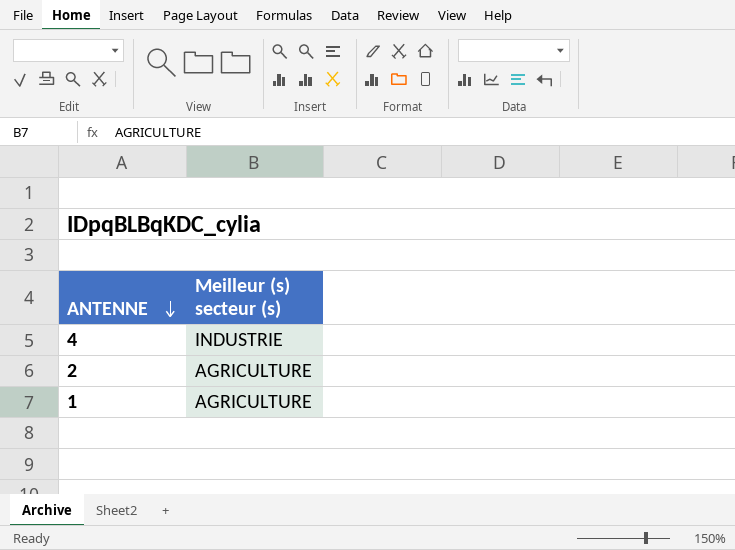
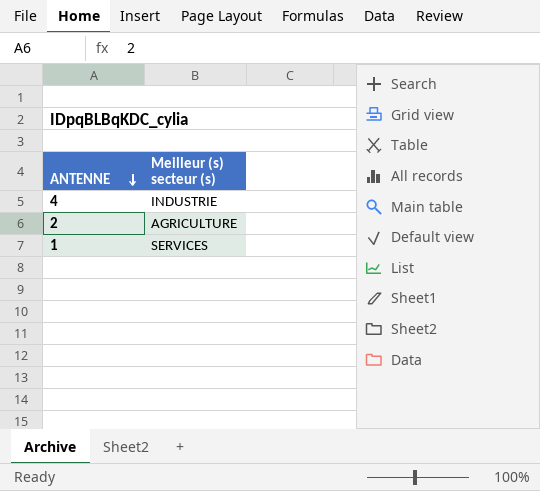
1 | Meilleur (s) secteur (s): AGRICULTURE -> SERVICES

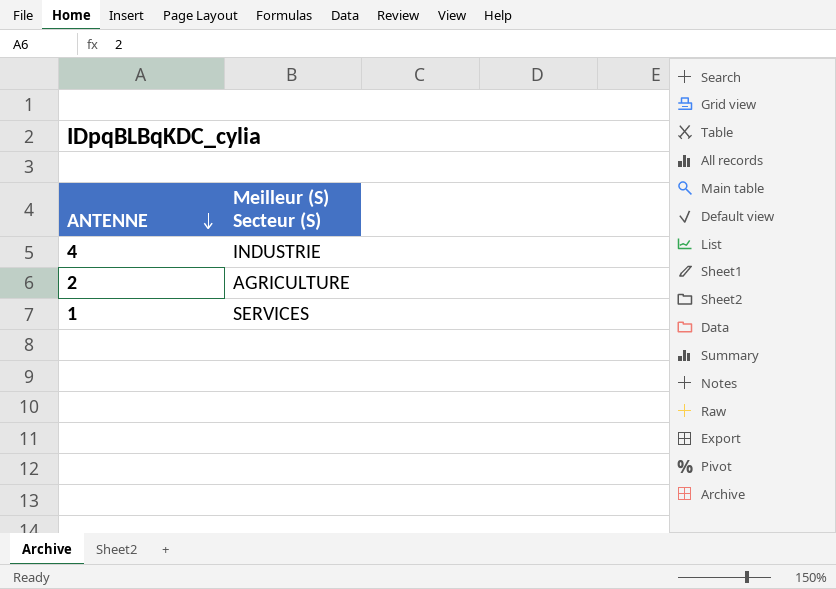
column name: Meilleur (s) secteur (s) -> Meilleur (S) Secteur (S)

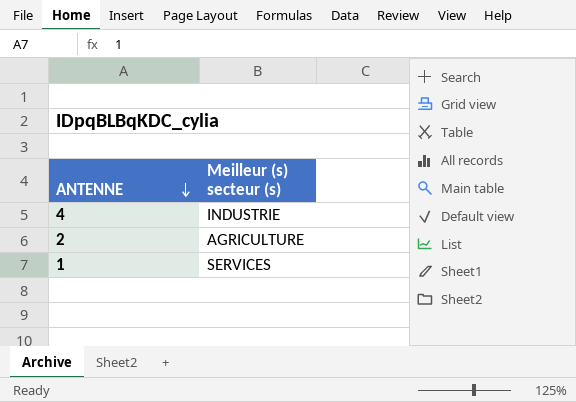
column name: Meilleur (S) Secteur (S) -> Meilleur (s) secteur (s)

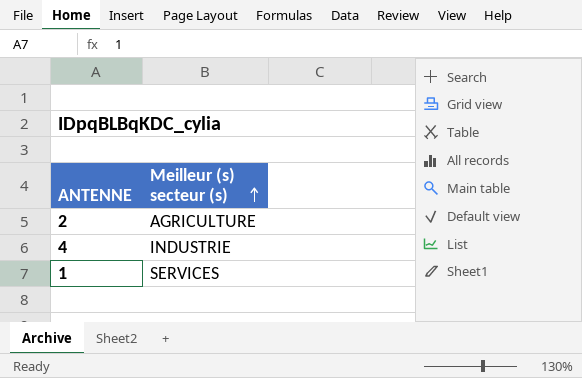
row order: ANTENNE descending -> Meilleur (s) secteur (s) ascending

